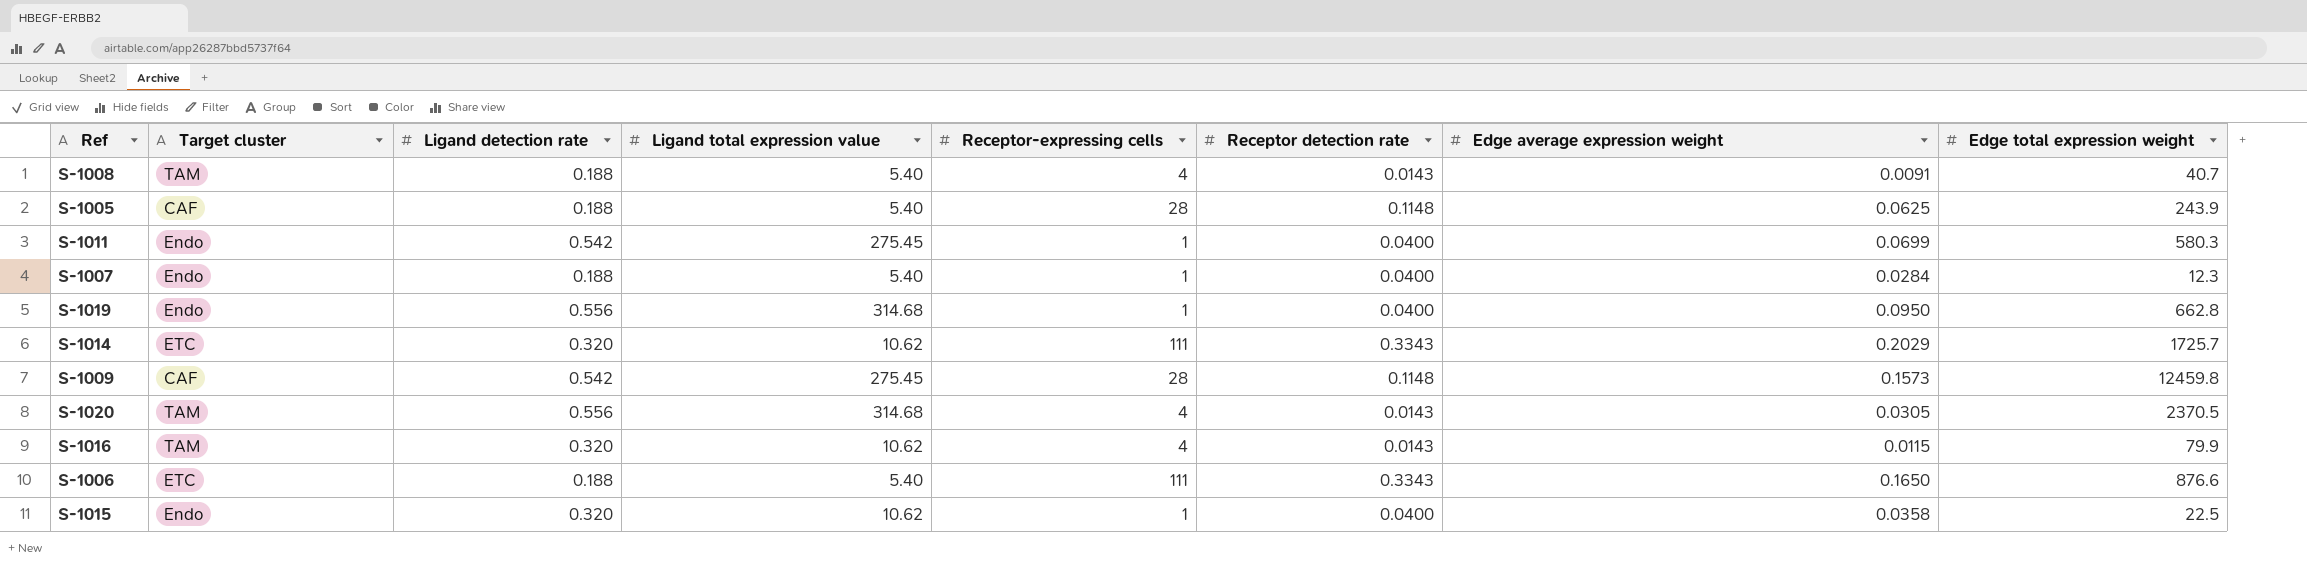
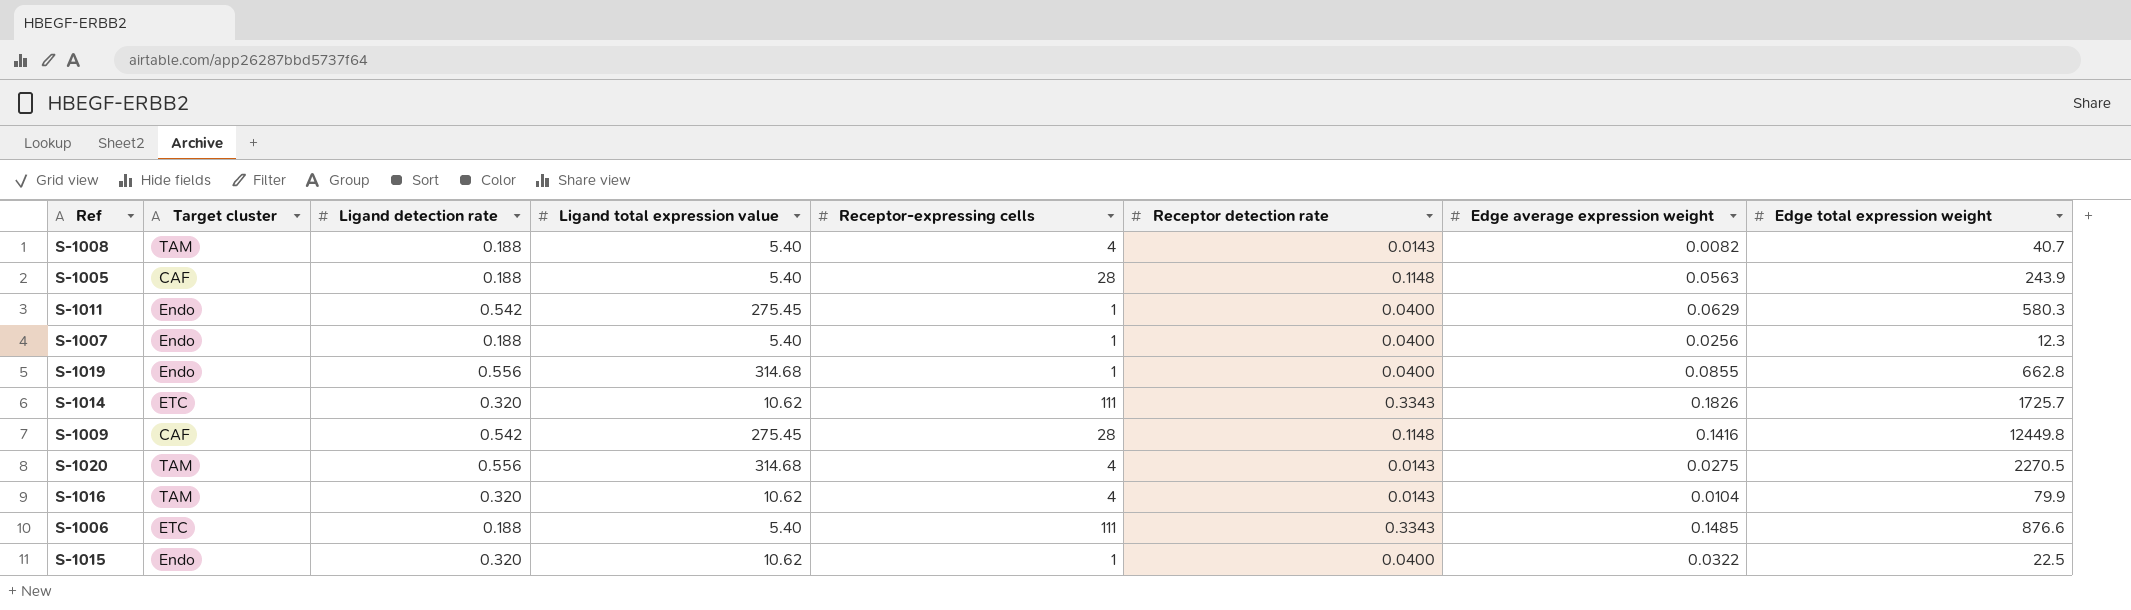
S-1008 | Edge average expression weight: 0.0091 -> 0.0082
S-1005 | Edge average expression weight: 0.0625 -> 0.0563
S-1011 | Edge average expression weight: 0.0699 -> 0.0629
S-1007 | Edge average expression weight: 0.0284 -> 0.0256
S-1019 | Edge average expression weight: 0.0950 -> 0.0855
S-1014 | Edge average expression weight: 0.2029 -> 0.1826
S-1009 | Edge average expression weight: 0.1573 -> 0.1416
S-1009 | Edge total expression weight: 12459.8 -> 12449.8
S-1020 | Edge average expression weight: 0.0305 -> 0.0275
S-1020 | Edge total expression weight: 2370.5 -> 2270.5
S-1016 | Edge average expression weight: 0.0115 -> 0.0104
S-1006 | Edge average expression weight: 0.1650 -> 0.1485
S-1015 | Edge average expression weight: 0.0358 -> 0.0322

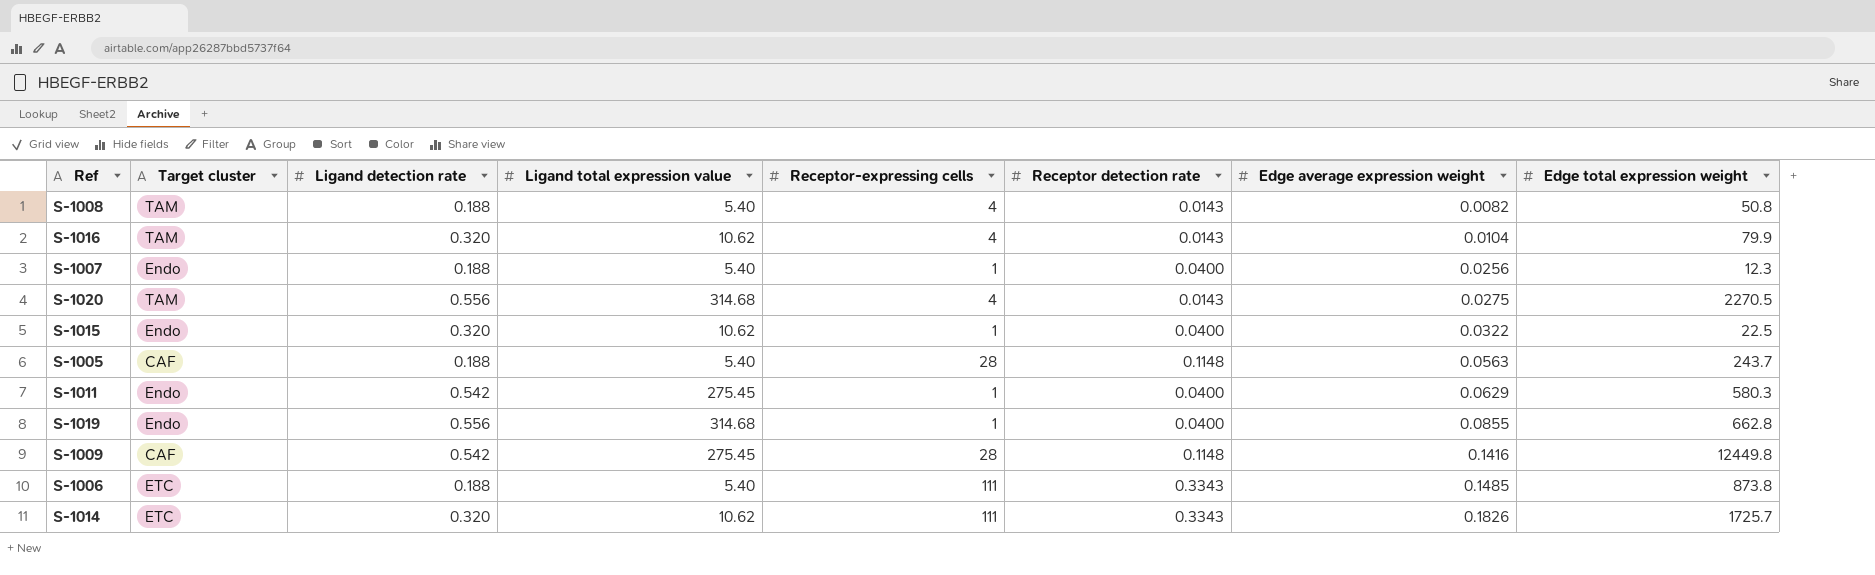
row order: none -> Edge average expression weight ascending
S-1008 | Edge total expression weight: 40.7 -> 50.8
S-1005 | Edge total expression weight: 243.9 -> 243.7
S-1006 | Edge total expression weight: 876.6 -> 873.8

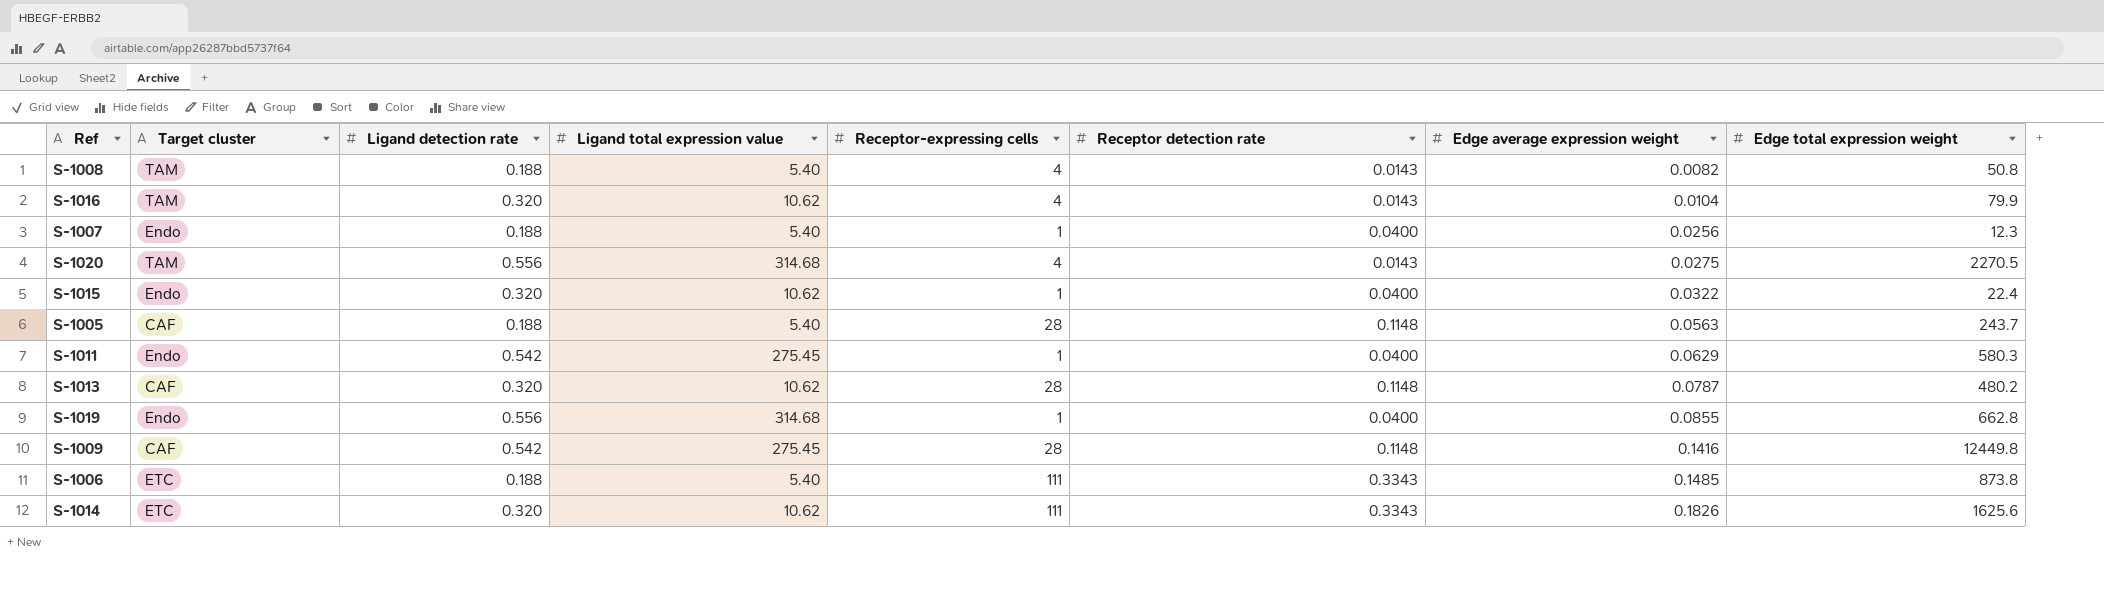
S-1015 | Edge total expression weight: 22.5 -> 22.4
row S-1013: none -> CAF | 0.320 | 10.62 | 28 | 0.1148 | 0.0787 | 480.2
S-1014 | Edge total expression weight: 1725.7 -> 1625.6

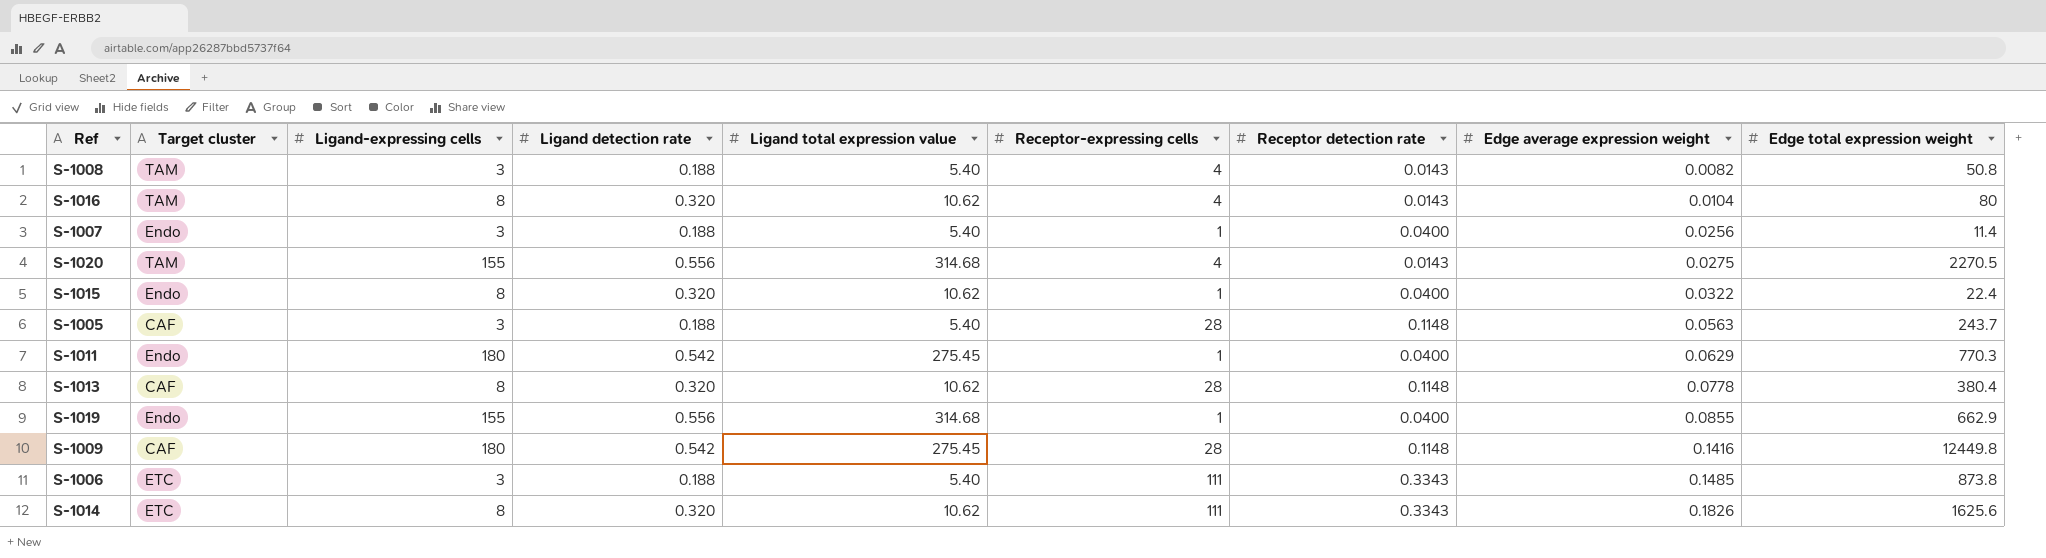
column Ligand-expressing cells | position: none -> 3
S-1016 | Edge total expression weight: 79.9 -> 80
S-1007 | Edge total expression weight: 12.3 -> 11.4
S-1011 | Edge total expression weight: 580.3 -> 770.3
S-1013 | Edge average expression weight: 0.0787 -> 0.0778
S-1013 | Edge total expression weight: 480.2 -> 380.4
S-1019 | Edge total expression weight: 662.8 -> 662.9

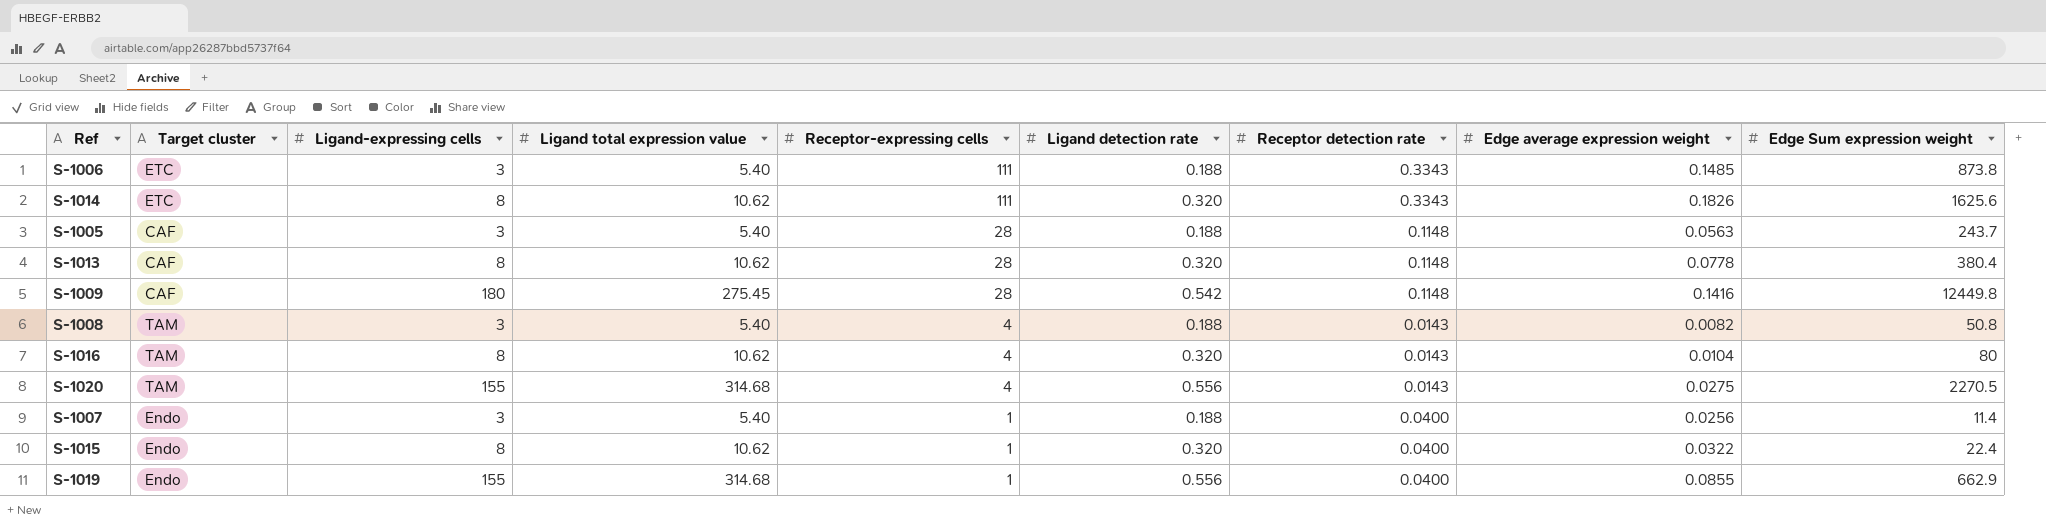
row order: Edge average expression weight ascending -> Receptor-expressing cells descending
column Ligand detection rate | position: 4 -> 6
column name: Edge total expression weight -> Edge Sum expression weight
row S-1011: Endo | 180 | 0.542 | 275.45 | 1 | 0.0400 | 0.0629 | 770.3 -> none

